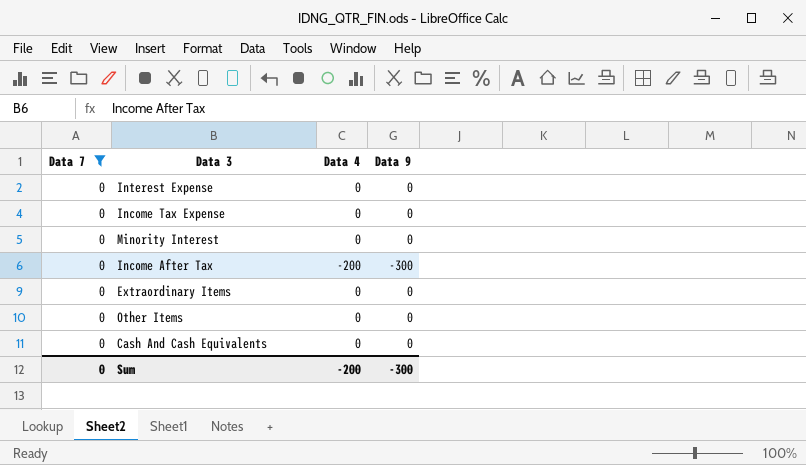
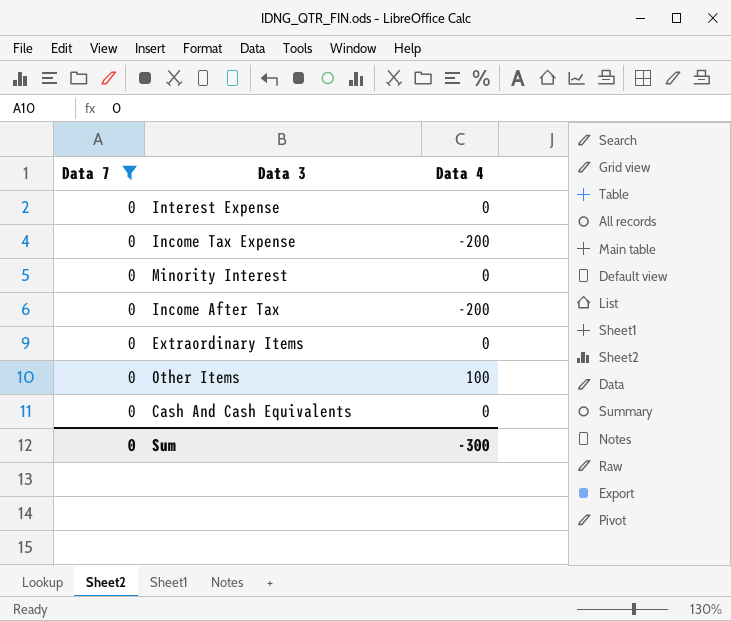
column Data 9 | position: 4 -> none
Income Tax Expense | Data 4: 0 -> -200
Other Items | Data 4: 0 -> 100
Sum | Data 4: -200 -> -300

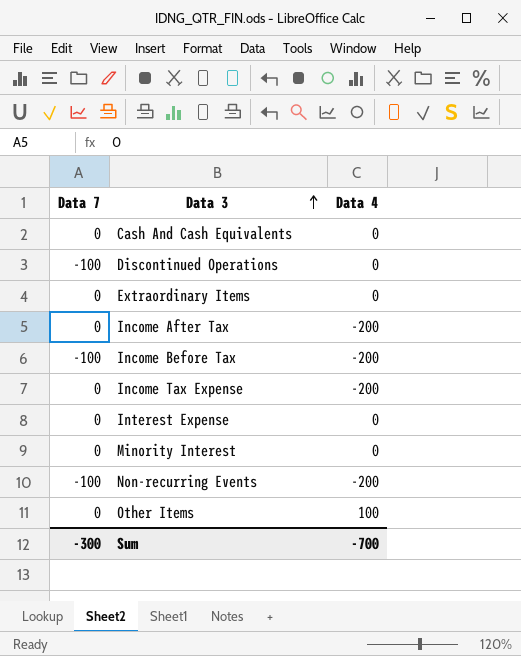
filter: Data 7 = 0 -> none
row order: none -> Data 3 ascending
Sum | Data 7: 0 -> -300
Sum | Data 4: -300 -> -700

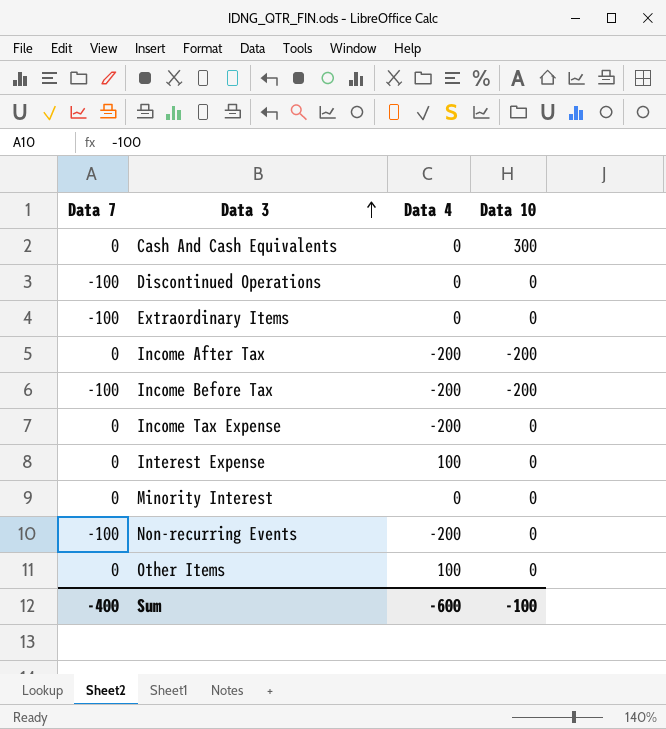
column Data 10 | position: none -> 4
Extraordinary Items | Data 7: 0 -> -100
Interest Expense | Data 4: 0 -> 100
Sum | Data 7: -300 -> -400
Sum | Data 4: -700 -> -600

